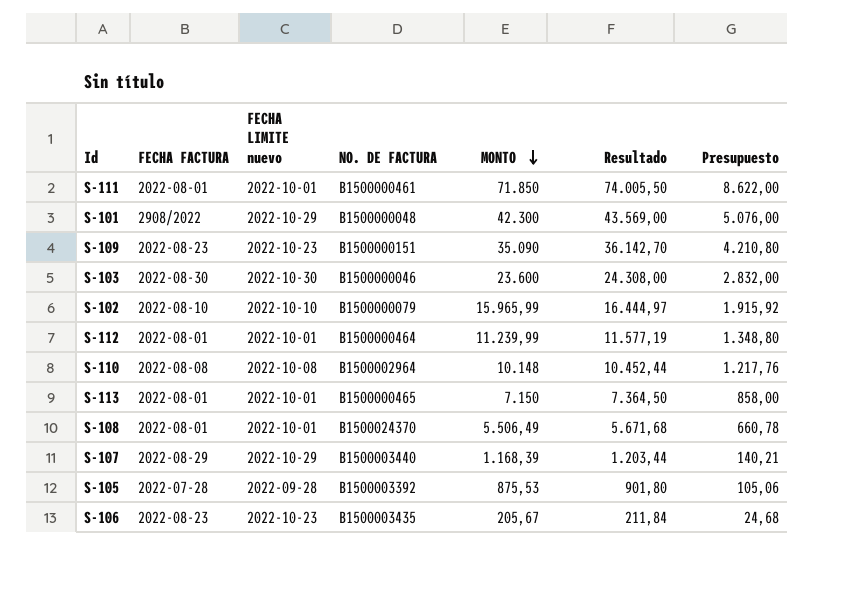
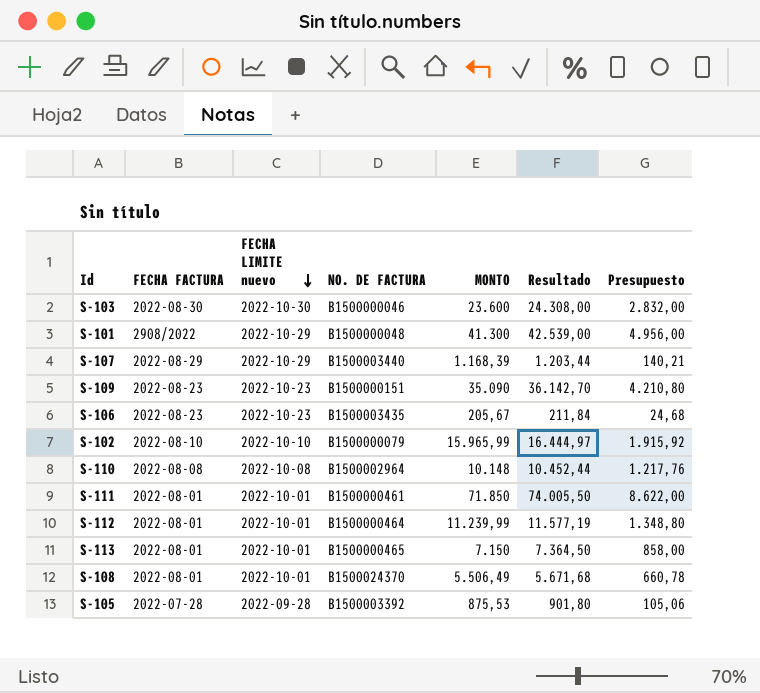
row order: MONTO descending -> FECHA LIMITE nuevo descending
S-101 | MONTO: 42.300 -> 41.300
S-101 | Resultado: 43.569,00 -> 42.539,00
S-101 | Presupuesto: 5.076,00 -> 4.956,00

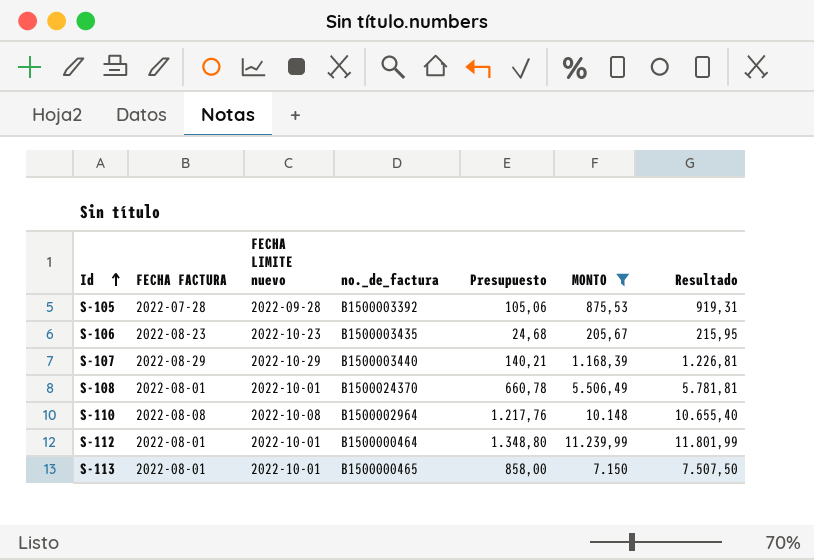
filter: none -> MONTO <= 11.239,99
row order: FECHA LIMITE nuevo descending -> Id ascending
column name: NO. DE FACTURA -> no._de_factura
column Presupuesto | position: 7 -> 5
column Resultado | formula: [MONTO] * 1,03 -> [MONTO] * 1,05

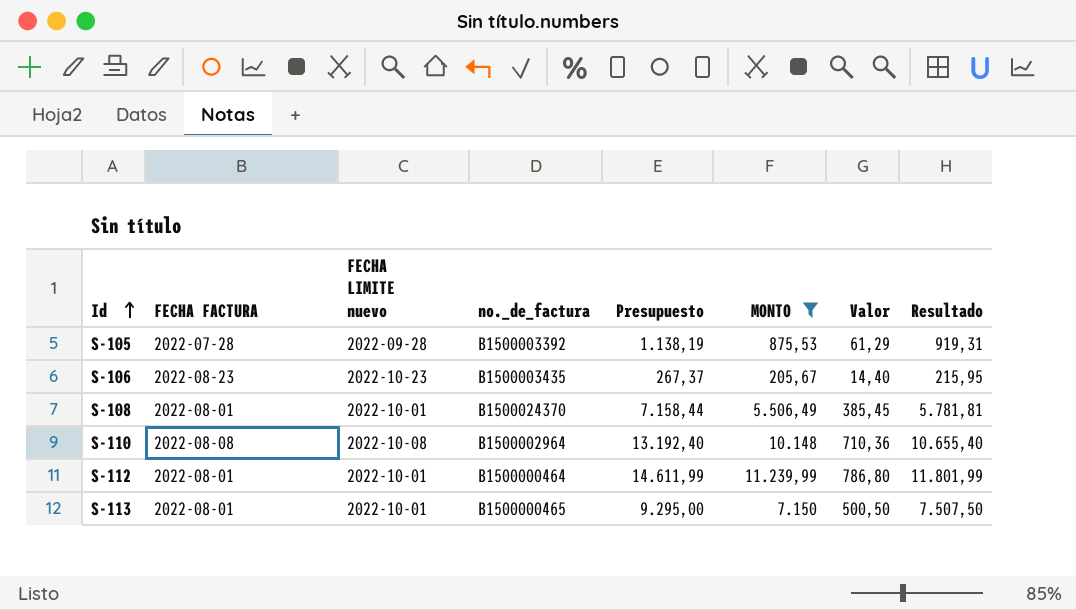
column Presupuesto | formula: [MONTO] * 0,12 -> [MONTO] * 1,3
column Valor | formula: none -> [MONTO] * 0,07
row S-107: 2022-08-29 | 2022-10-29 | B1500003440 | 140,21 | 1.168,39 | 1.226,81 -> none

